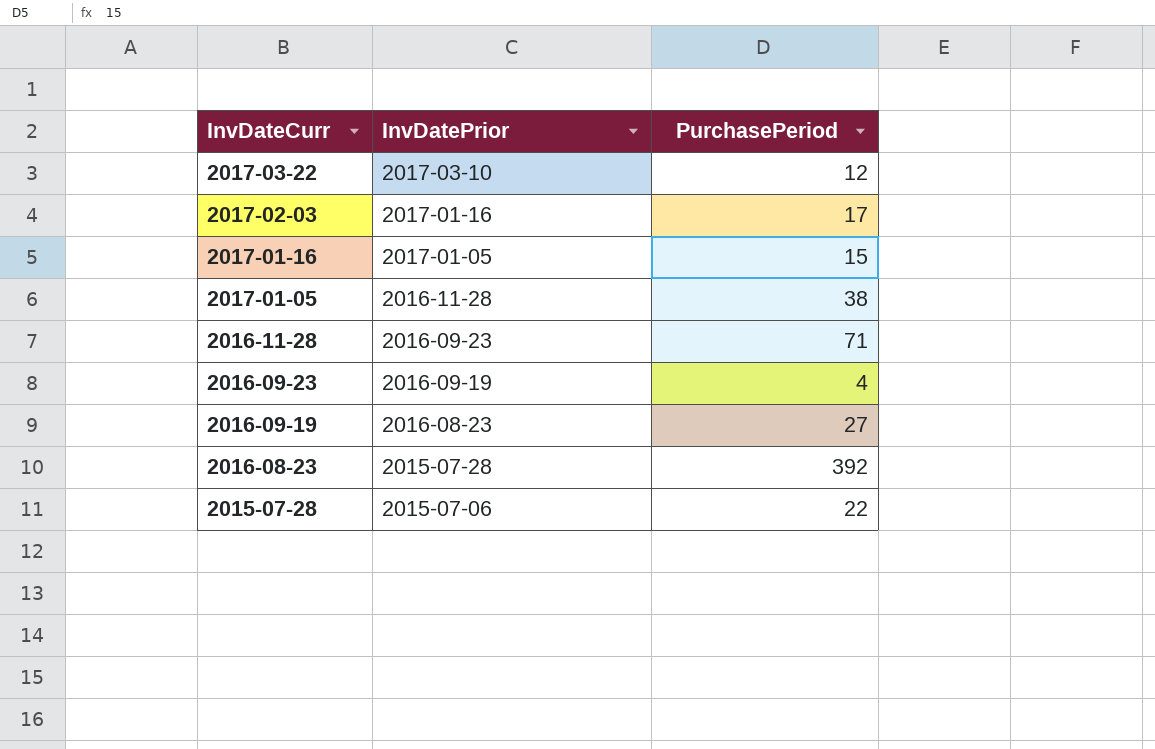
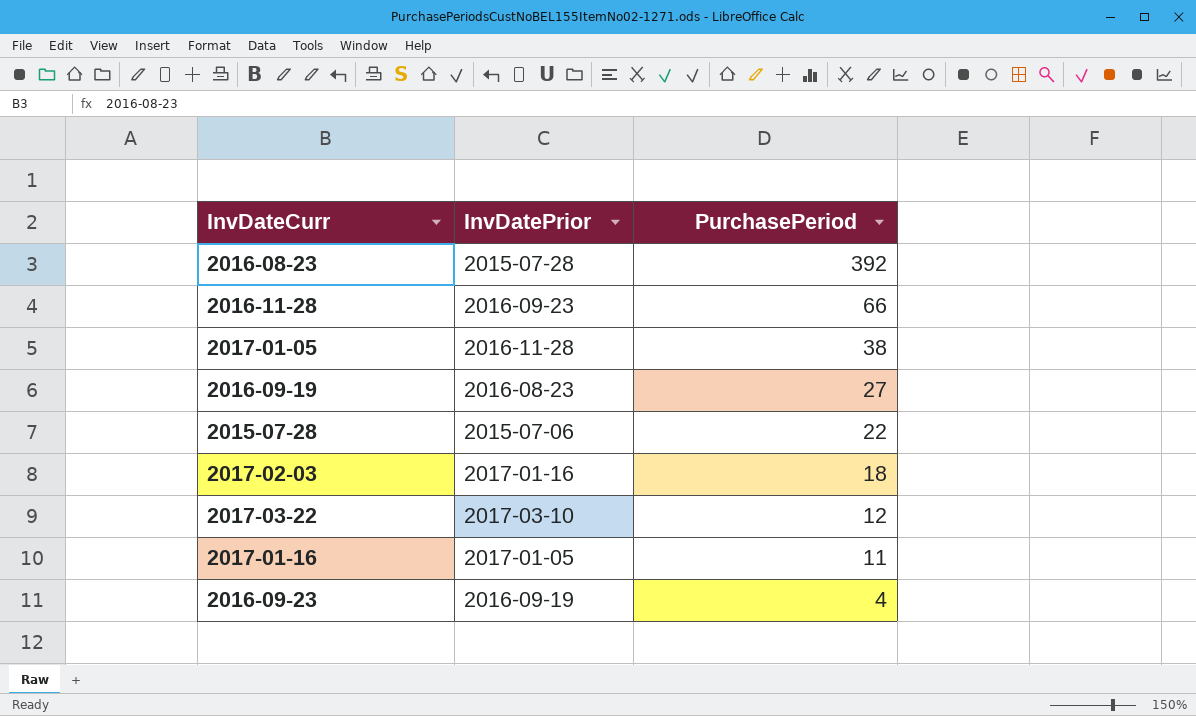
row order: InvDateCurr descending -> PurchasePeriod descending
2016-11-28 | PurchasePeriod: 71 -> 66
2017-02-03 | PurchasePeriod: 17 -> 18
2017-01-16 | PurchasePeriod: 15 -> 11

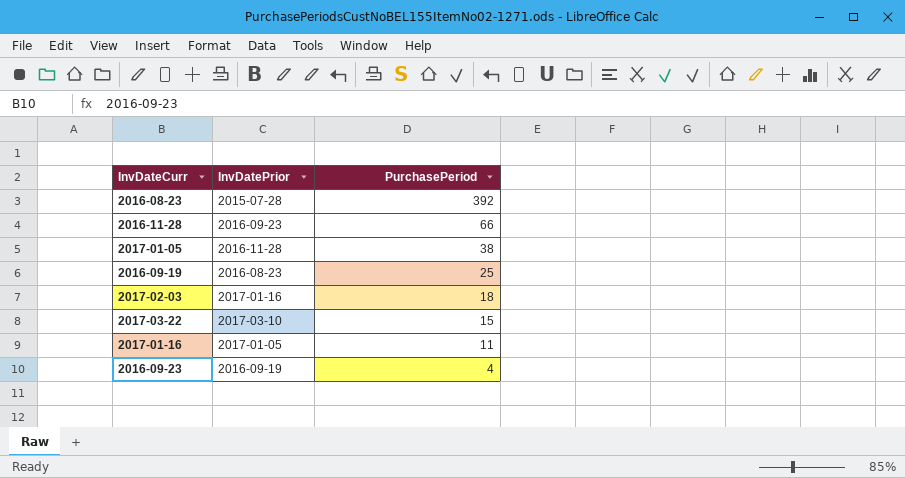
row 2015-07-28: 2015-07-06 | 22 -> none
2016-09-19 | PurchasePeriod: 27 -> 25
2017-03-22 | PurchasePeriod: 12 -> 15

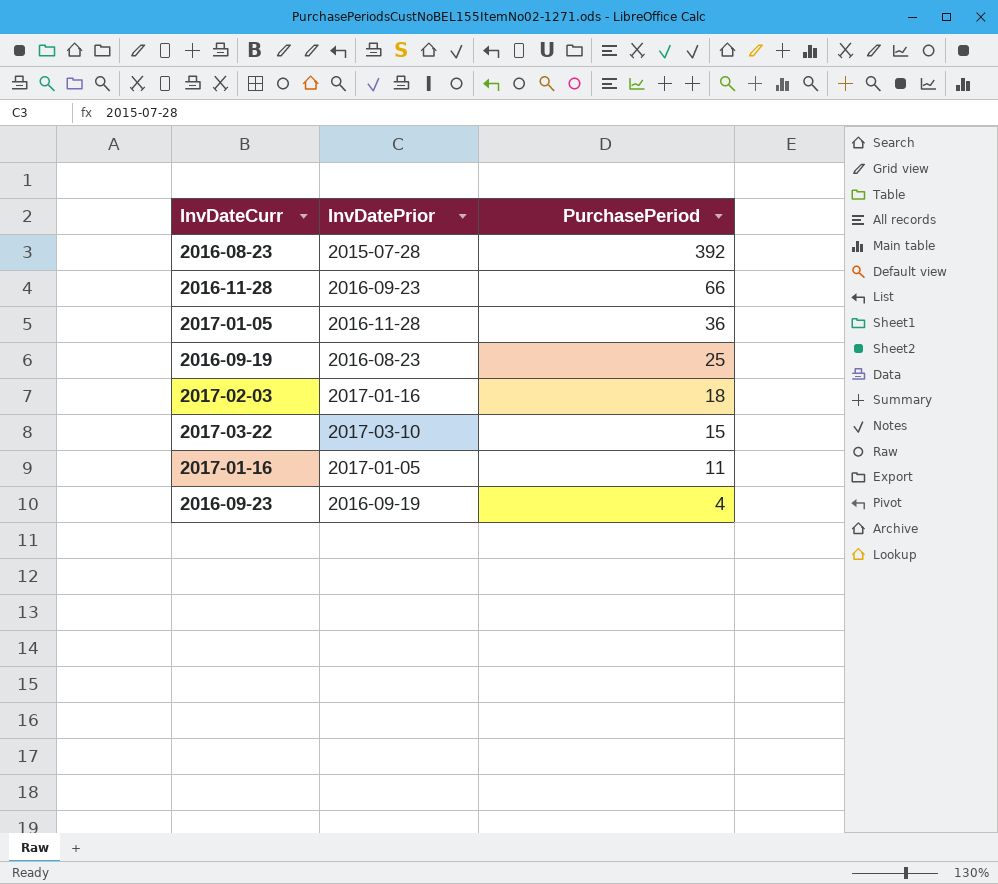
2017-01-05 | PurchasePeriod: 38 -> 36

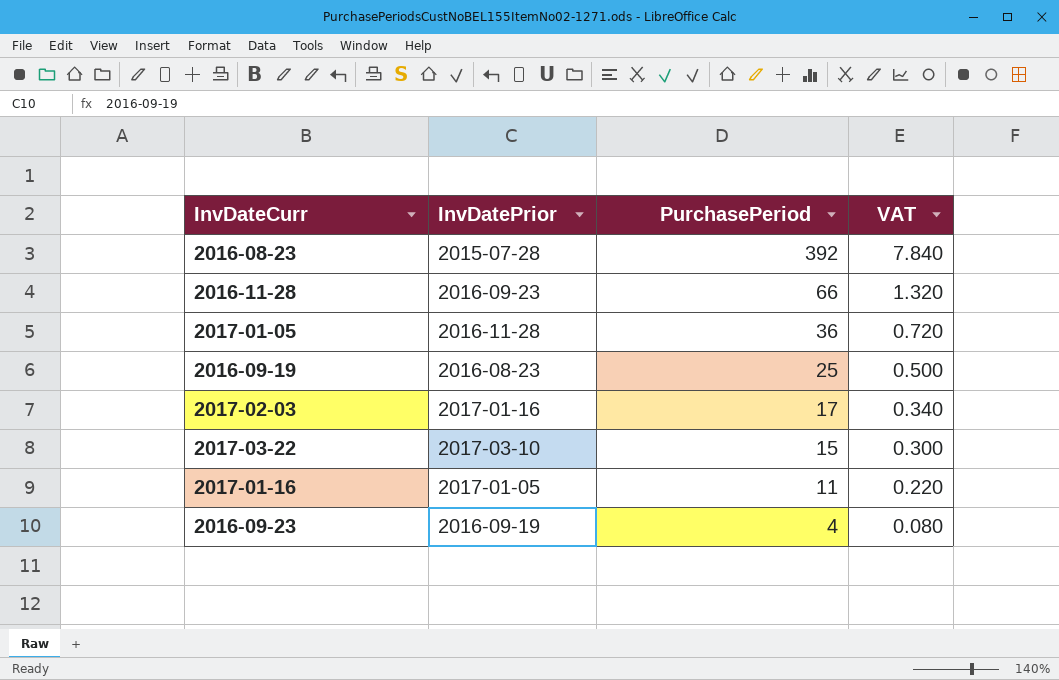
column VAT | formula: none -> [PurchasePeriod] * 0.02
2017-02-03 | PurchasePeriod: 18 -> 17

